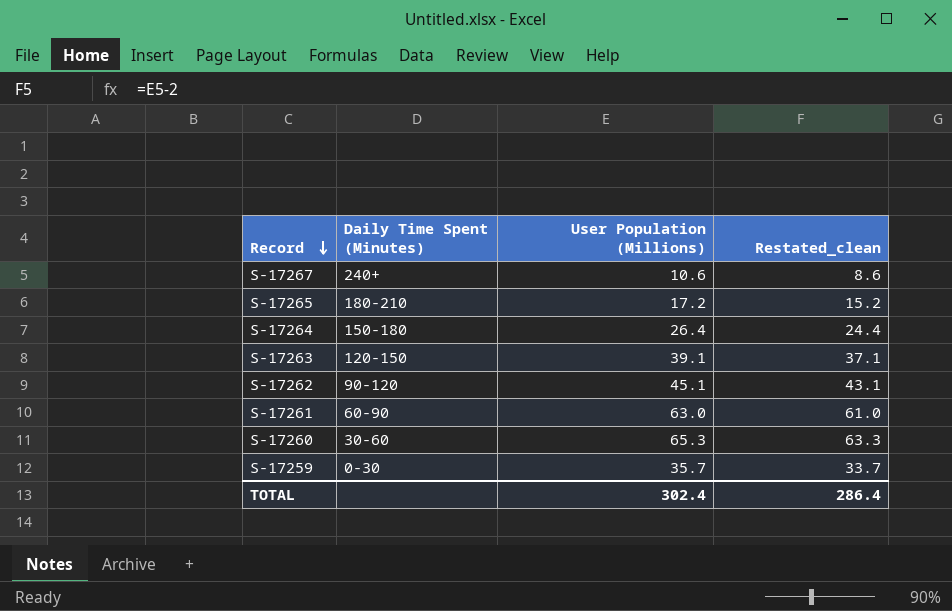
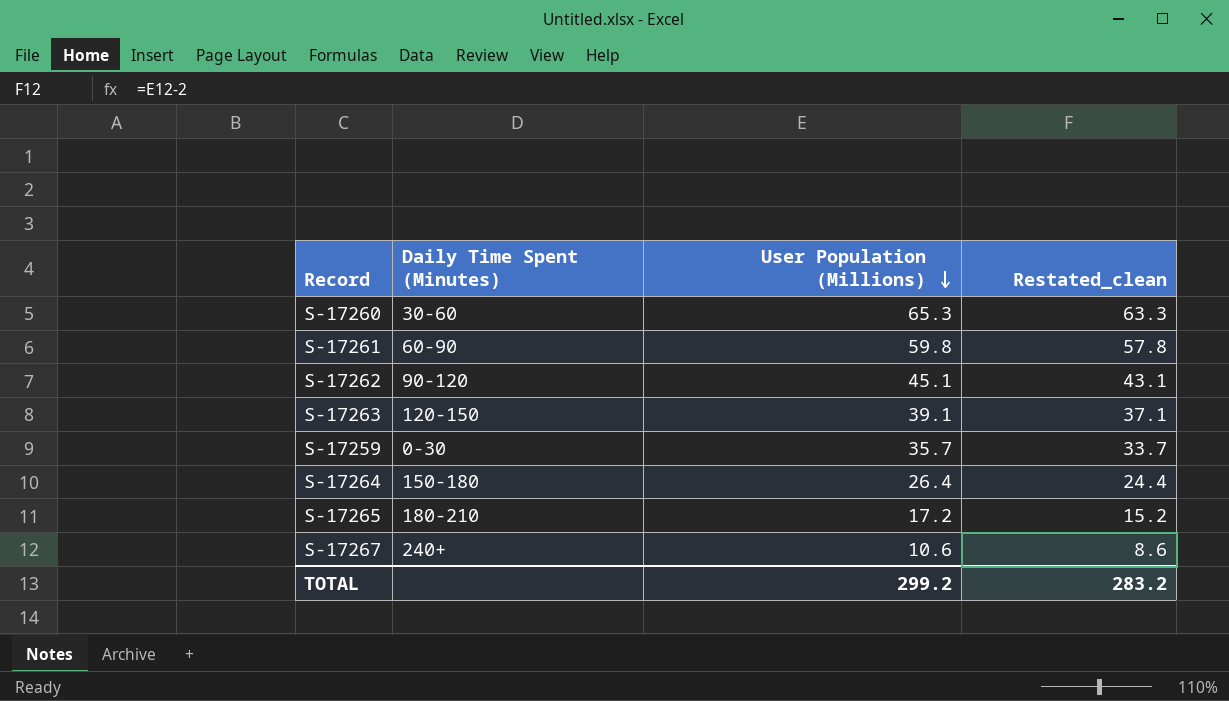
row order: Record descending -> User Population (Millions) descending
S-17261 | User Population (Millions): 63.0 -> 59.8
S-17261 | Restated_clean: 61.0 -> 57.8
TOTAL | User Population (Millions): 302.4 -> 299.2
TOTAL | Restated_clean: 286.4 -> 283.2

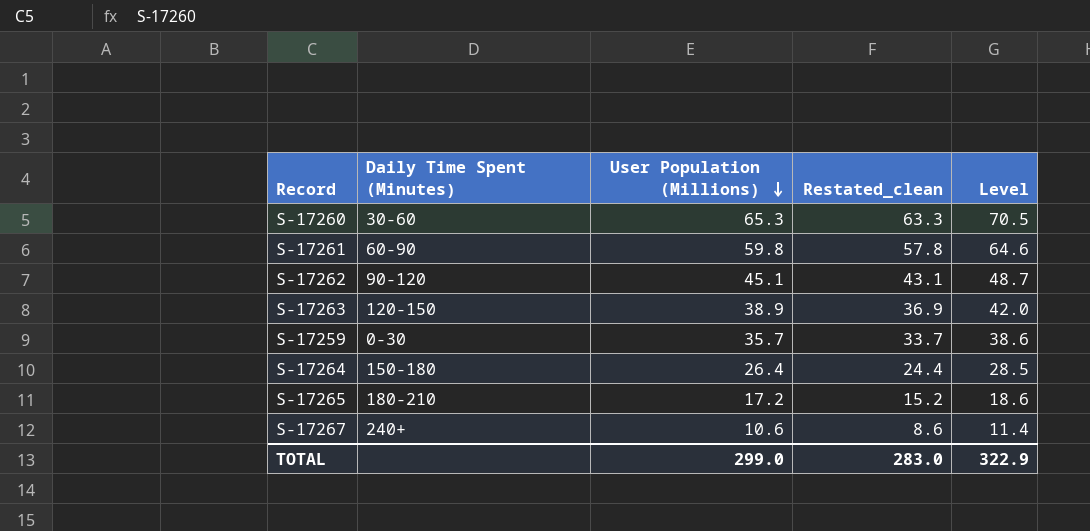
column Level | formula: none -> [User Population (Millions)] * 1.08
S-17263 | User Population (Millions): 39.1 -> 38.9
S-17263 | Restated_clean: 37.1 -> 36.9
TOTAL | User Population (Millions): 299.2 -> 299.0
TOTAL | Restated_clean: 283.2 -> 283.0

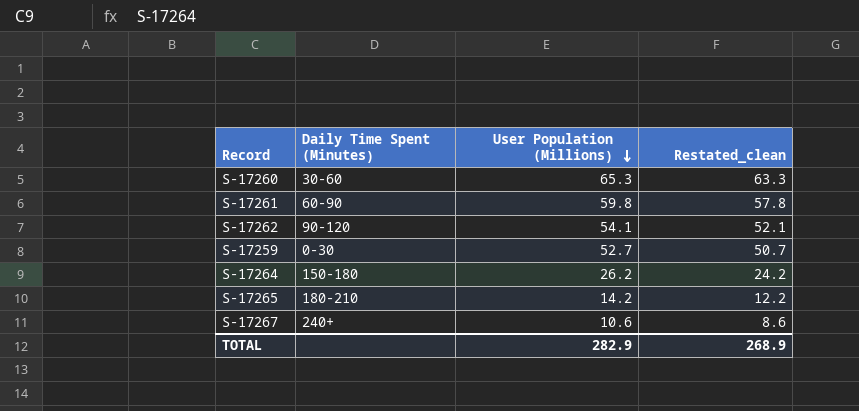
column Level | formula: [User Population (Millions)] * 1.08 -> none
row S-17263: 120-150 | 38.9 | 36.9 | 42.0 -> none
S-17262 | User Population (Millions): 45.1 -> 54.1
S-17262 | Restated_clean: 43.1 -> 52.1
S-17259 | User Population (Millions): 35.7 -> 52.7
S-17259 | Restated_clean: 33.7 -> 50.7
S-17264 | User Population (Millions): 26.4 -> 26.2
S-17264 | Restated_clean: 24.4 -> 24.2
S-17265 | User Population (Millions): 17.2 -> 14.2
S-17265 | Restated_clean: 15.2 -> 12.2
TOTAL | User Population (Millions): 299.0 -> 282.9
TOTAL | Restated_clean: 283.0 -> 268.9

